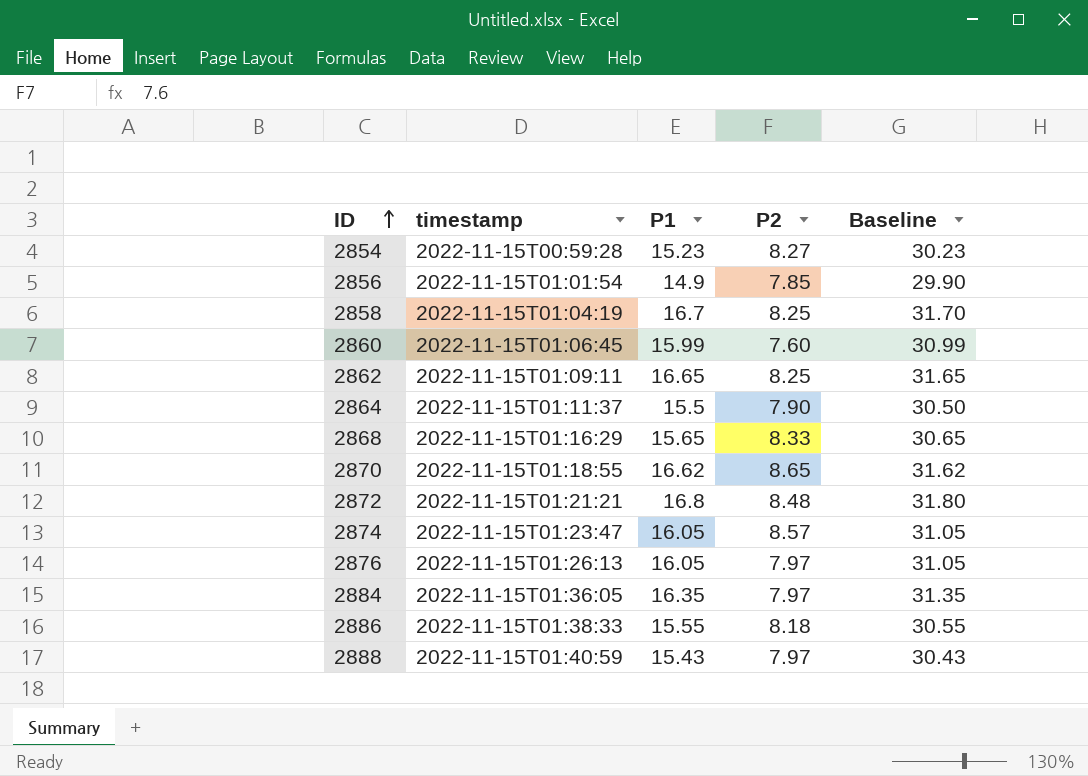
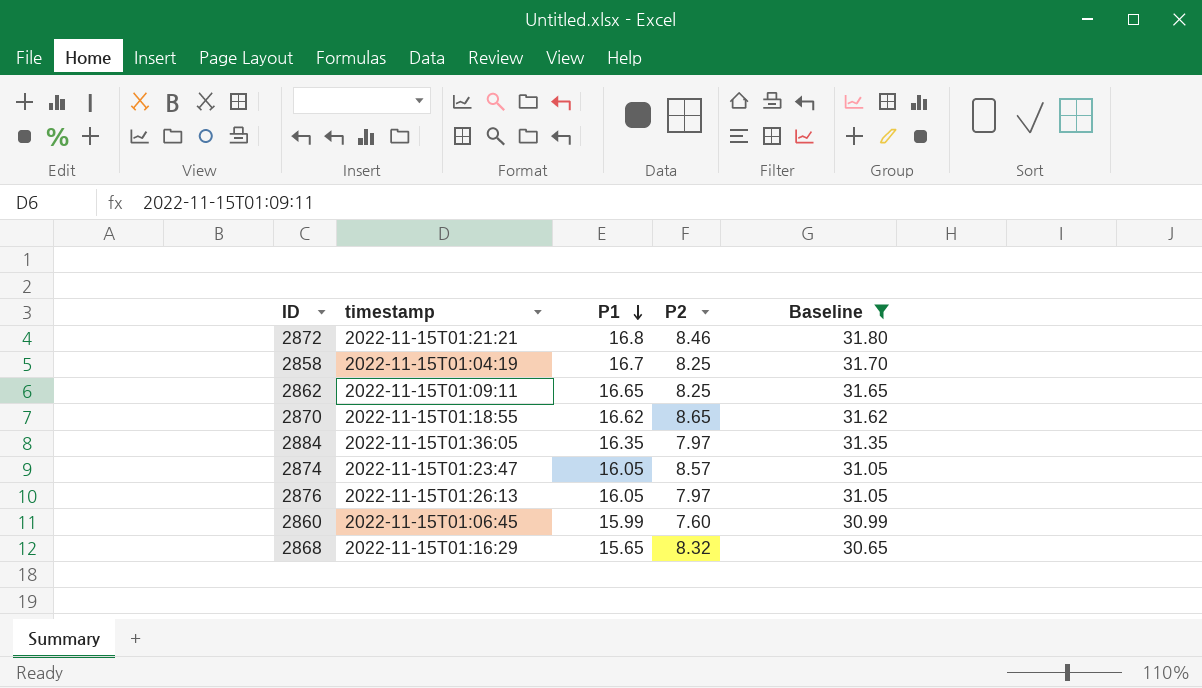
filter: none -> Baseline >= 30.65
row order: ID ascending -> P1 descending
2872 | P2: 8.48 -> 8.46
2868 | P2: 8.33 -> 8.32

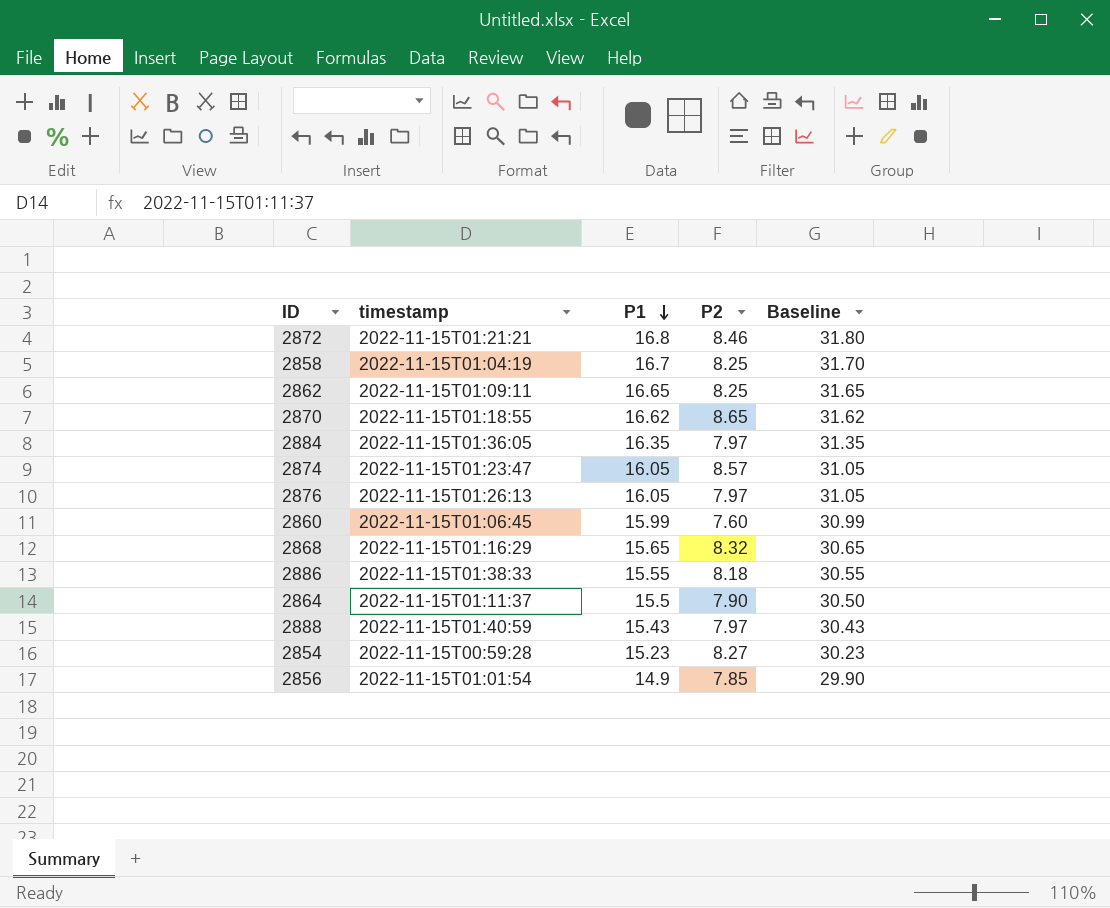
filter: Baseline >= 30.65 -> none

